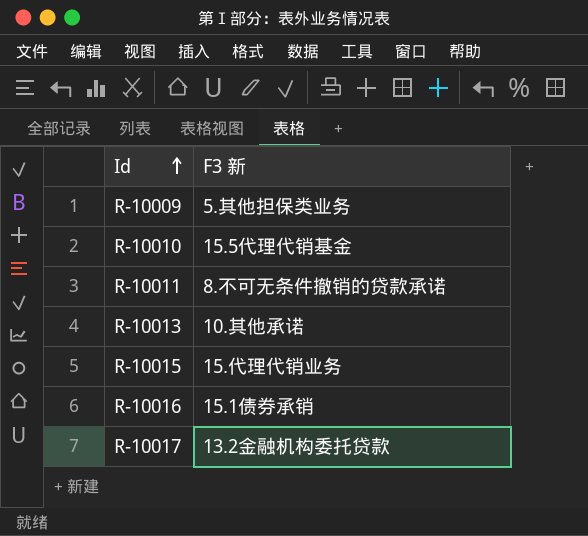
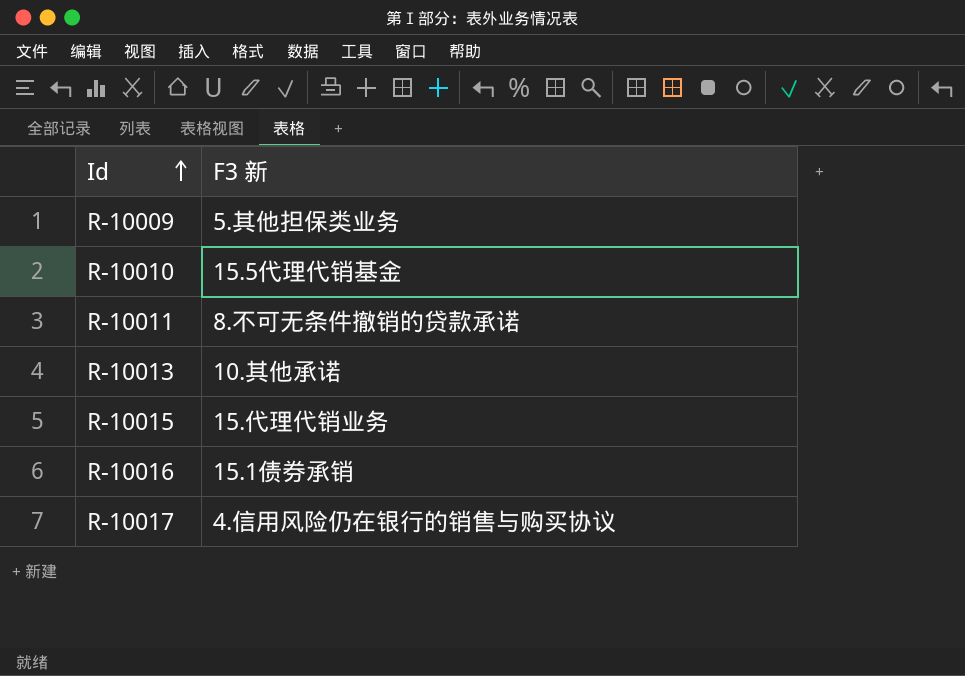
R-10017 | F3 新: 13.2金融机构委托贷款 -> 4.信用风险仍在银行的销售与购买协议

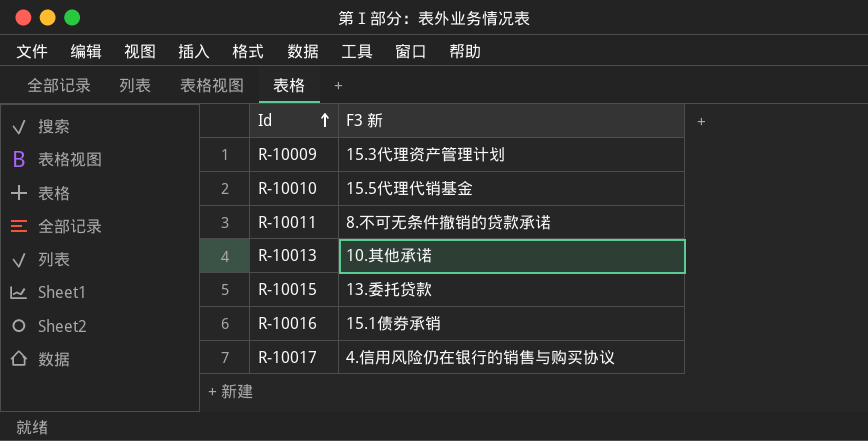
R-10009 | F3 新: 5.其他担保类业务 -> 15.3代理资产管理计划
R-10015 | F3 新: 15.代理代销业务 -> 13.委托贷款

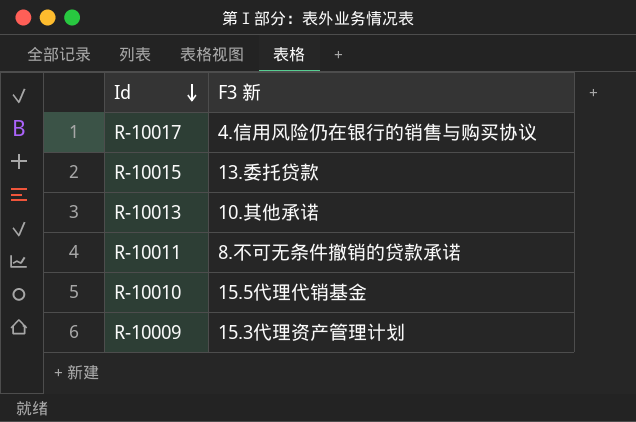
row order: Id ascending -> Id descending
row R-10016: 15.1债券承销 -> none

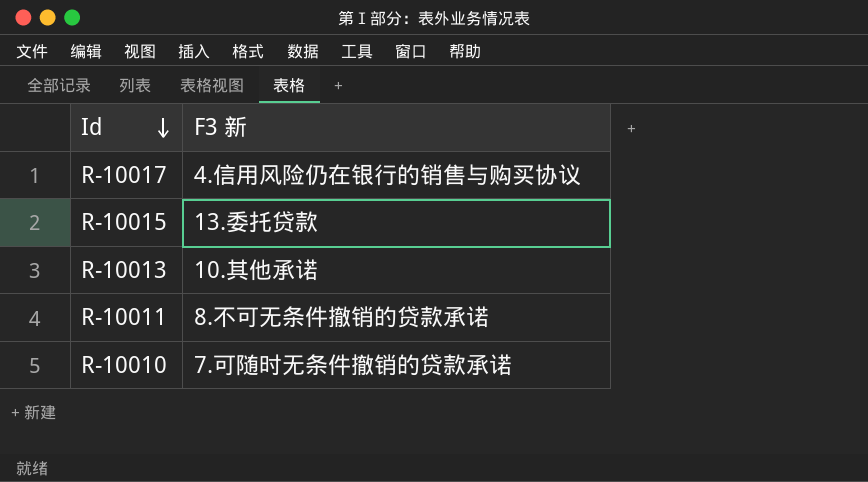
row R-10009: 15.3代理资产管理计划 -> none
R-10010 | F3 新: 15.5代理代销基金 -> 7.可随时无条件撤销的贷款承诺

